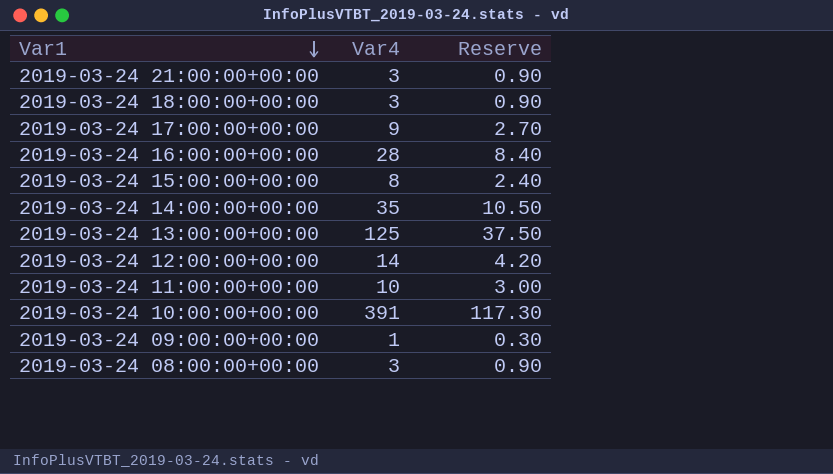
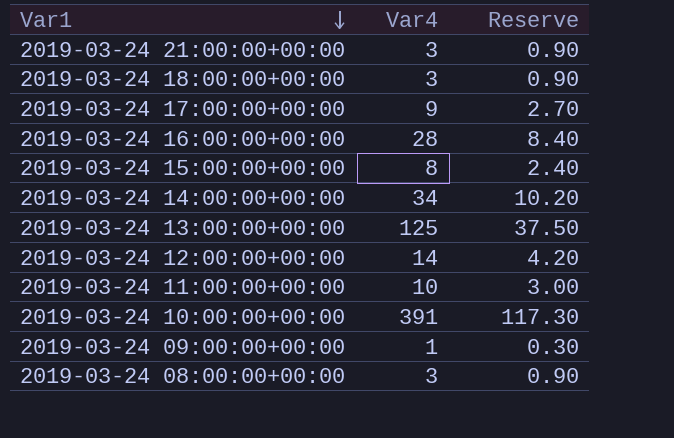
2019-03-24 14:00:00+00:00 | Var4: 35 -> 34
2019-03-24 14:00:00+00:00 | Reserve: 10.50 -> 10.20

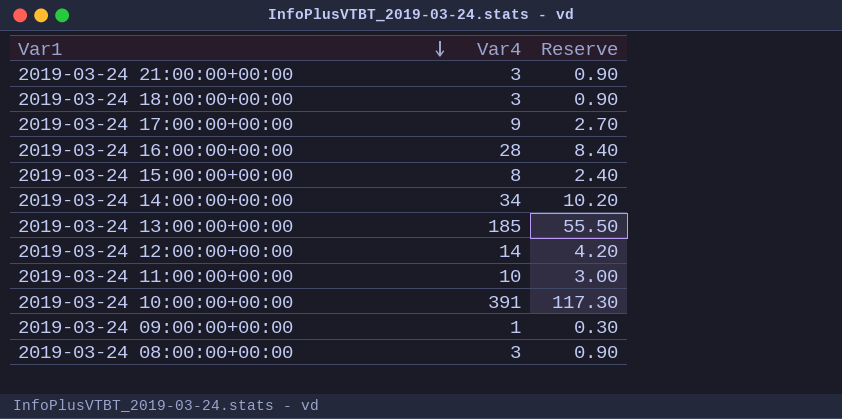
2019-03-24 13:00:00+00:00 | Var4: 125 -> 185
2019-03-24 13:00:00+00:00 | Reserve: 37.50 -> 55.50

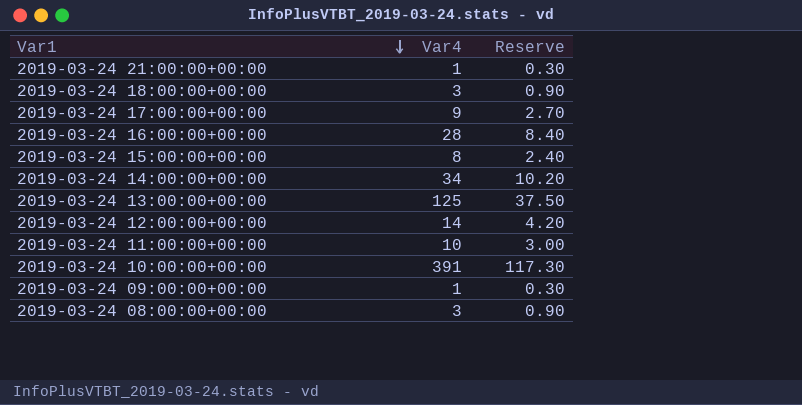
2019-03-24 21:00:00+00:00 | Var4: 3 -> 1
2019-03-24 21:00:00+00:00 | Reserve: 0.90 -> 0.30
2019-03-24 13:00:00+00:00 | Var4: 185 -> 125
2019-03-24 13:00:00+00:00 | Reserve: 55.50 -> 37.50

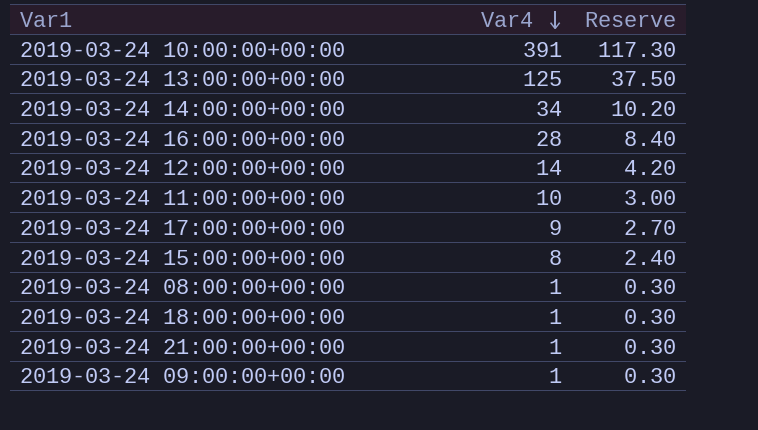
row order: Var1 descending -> Var4 descending
2019-03-24 08:00:00+00:00 | Var4: 3 -> 1
2019-03-24 08:00:00+00:00 | Reserve: 0.90 -> 0.30
2019-03-24 18:00:00+00:00 | Var4: 3 -> 1
2019-03-24 18:00:00+00:00 | Reserve: 0.90 -> 0.30

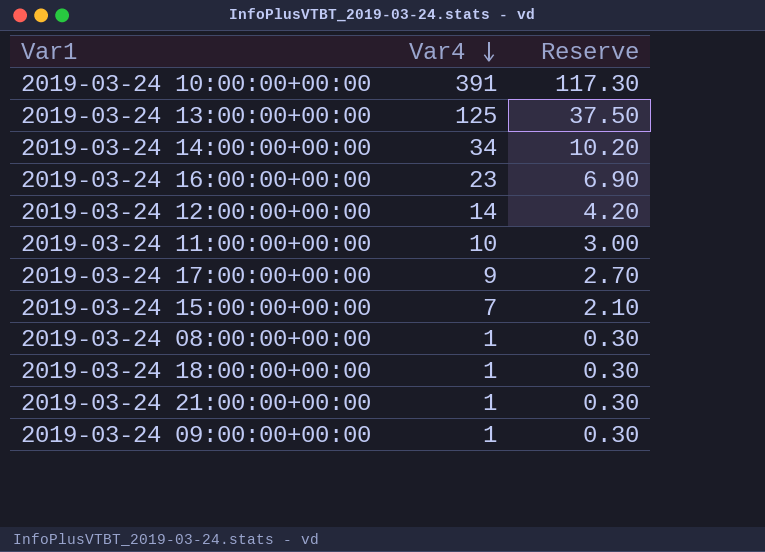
2019-03-24 16:00:00+00:00 | Var4: 28 -> 23
2019-03-24 16:00:00+00:00 | Reserve: 8.40 -> 6.90
2019-03-24 15:00:00+00:00 | Var4: 8 -> 7
2019-03-24 15:00:00+00:00 | Reserve: 2.40 -> 2.10

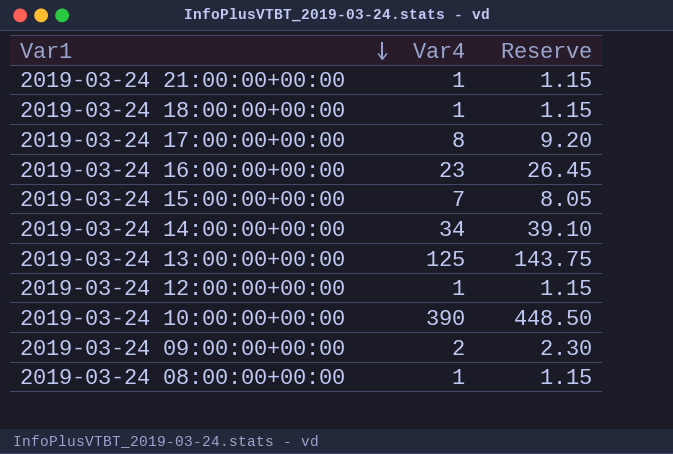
row order: Var4 descending -> Var1 descending
column Reserve | formula: [Var4] * 0.3 -> [Var4] * 1.15
row 2019-03-24 11:00:00+00:00: 10 | 3.00 -> none
2019-03-24 17:00:00+00:00 | Var4: 9 -> 8
2019-03-24 12:00:00+00:00 | Var4: 14 -> 1
2019-03-24 10:00:00+00:00 | Var4: 391 -> 390
2019-03-24 09:00:00+00:00 | Var4: 1 -> 2

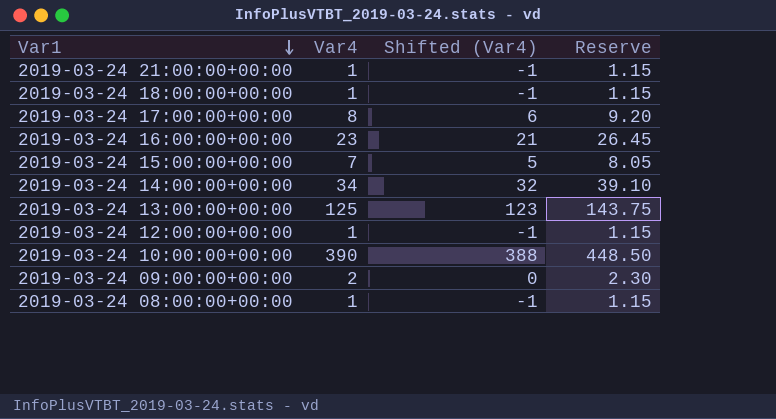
column Shifted (Var4) | formula: none -> [Var4] - 2

